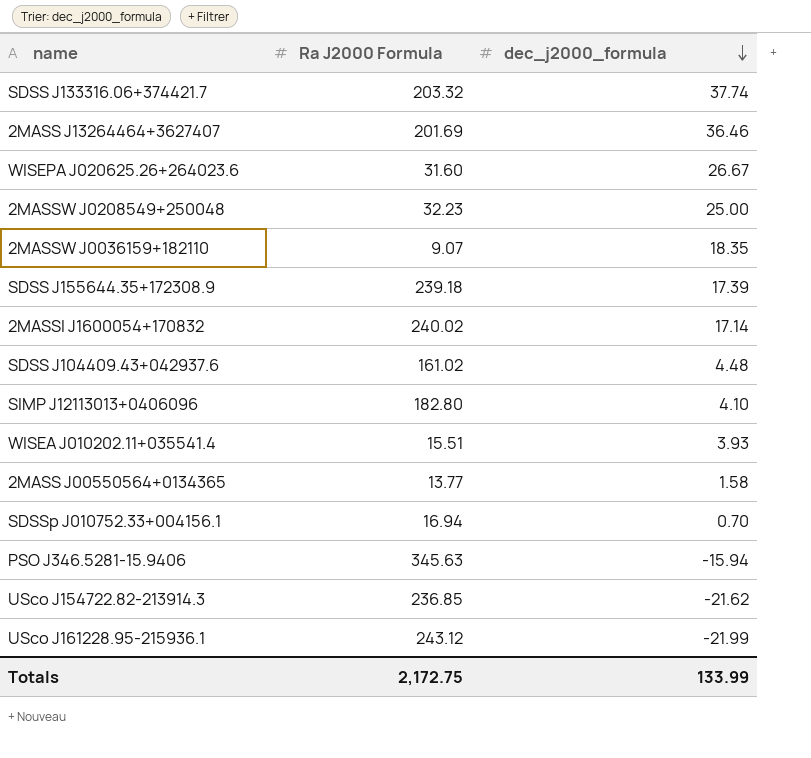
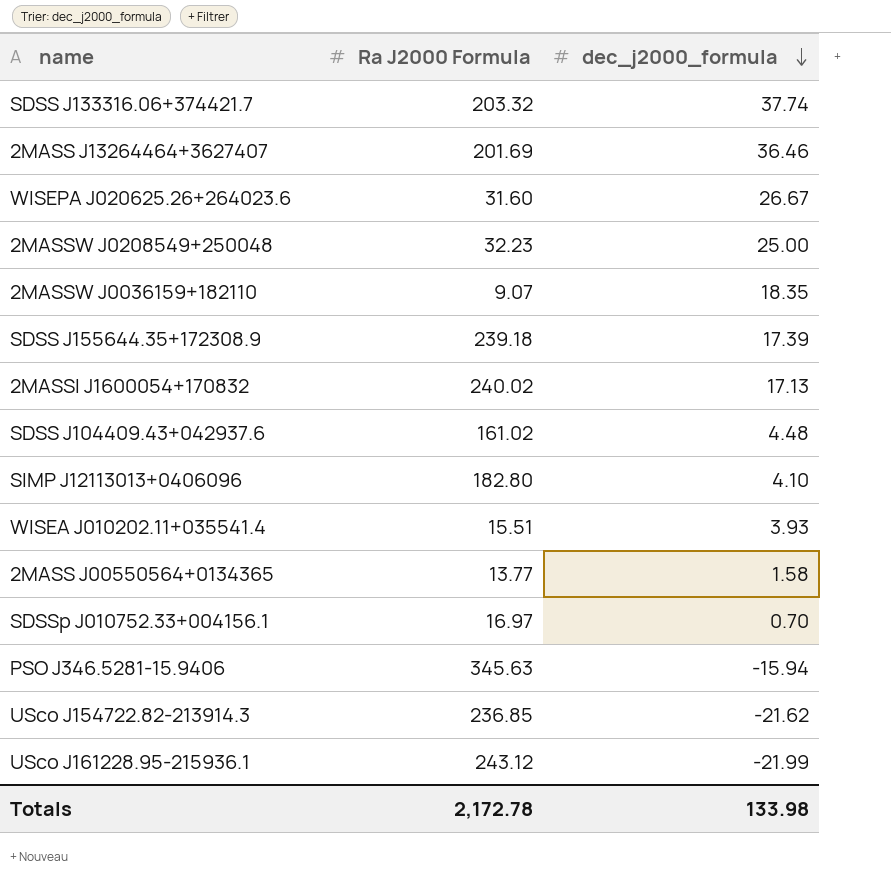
2MASSI J1600054+170832 | dec_j2000_formula: 17.14 -> 17.13
SDSSp J010752.33+004156.1 | Ra J2000 Formula: 16.94 -> 16.97
Totals | Ra J2000 Formula: 2,172.75 -> 2,172.78
Totals | dec_j2000_formula: 133.99 -> 133.98

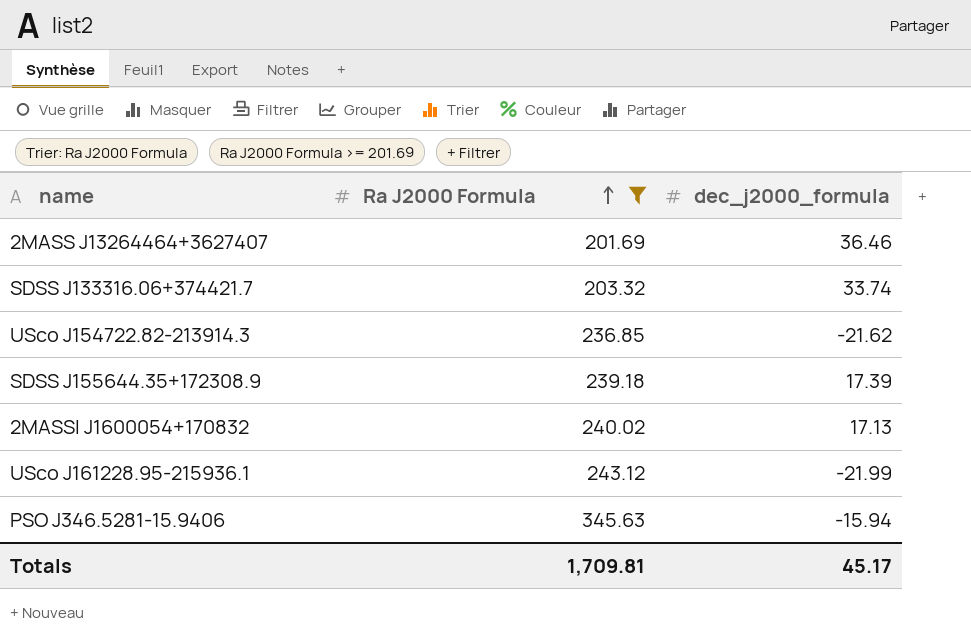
filter: none -> Ra J2000 Formula >= 201.69
row order: dec_j2000_formula descending -> Ra J2000 Formula ascending
SDSS J133316.06+374421.7 | dec_j2000_formula: 37.74 -> 33.74
Totals | Ra J2000 Formula: 2,172.78 -> 1,709.81
Totals | dec_j2000_formula: 133.98 -> 45.17

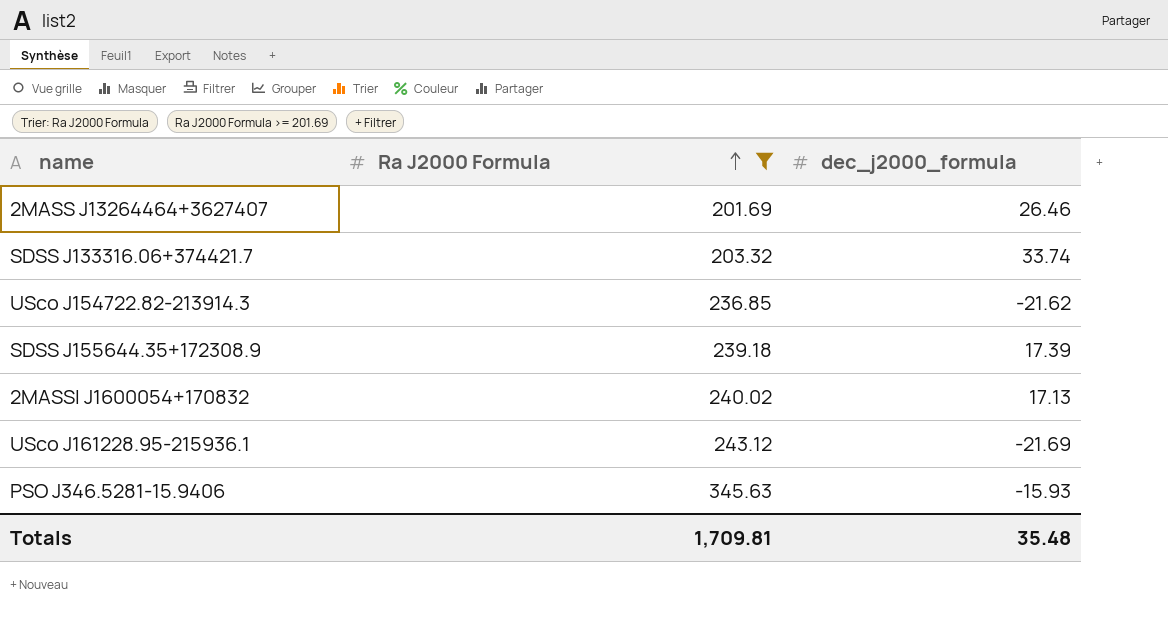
2MASS J13264464+3627407 | dec_j2000_formula: 36.46 -> 26.46
USco J161228.95-215936.1 | dec_j2000_formula: -21.99 -> -21.69
PSO J346.5281-15.9406 | dec_j2000_formula: -15.94 -> -15.93
Totals | dec_j2000_formula: 45.17 -> 35.48

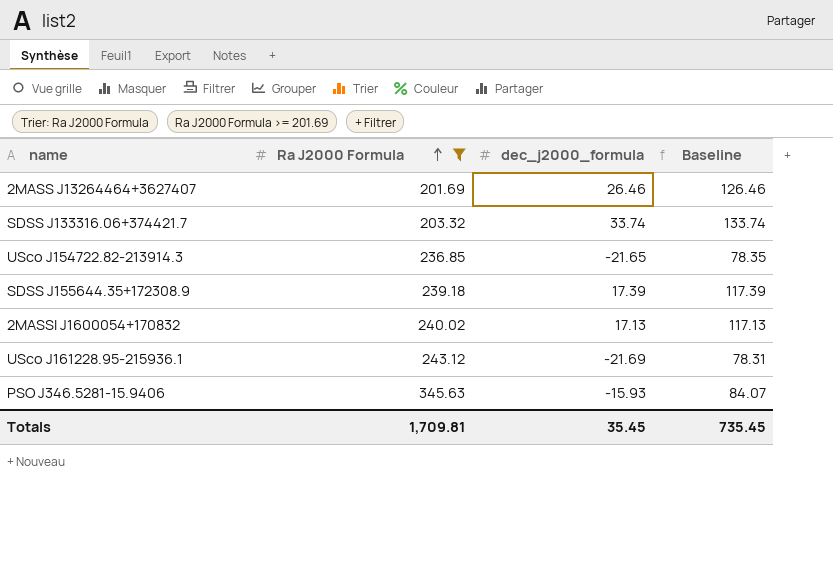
column Baseline | formula: none -> [dec_j2000_formula] + 100
USco J154722.82-213914.3 | dec_j2000_formula: -21.62 -> -21.65
Totals | dec_j2000_formula: 35.48 -> 35.45

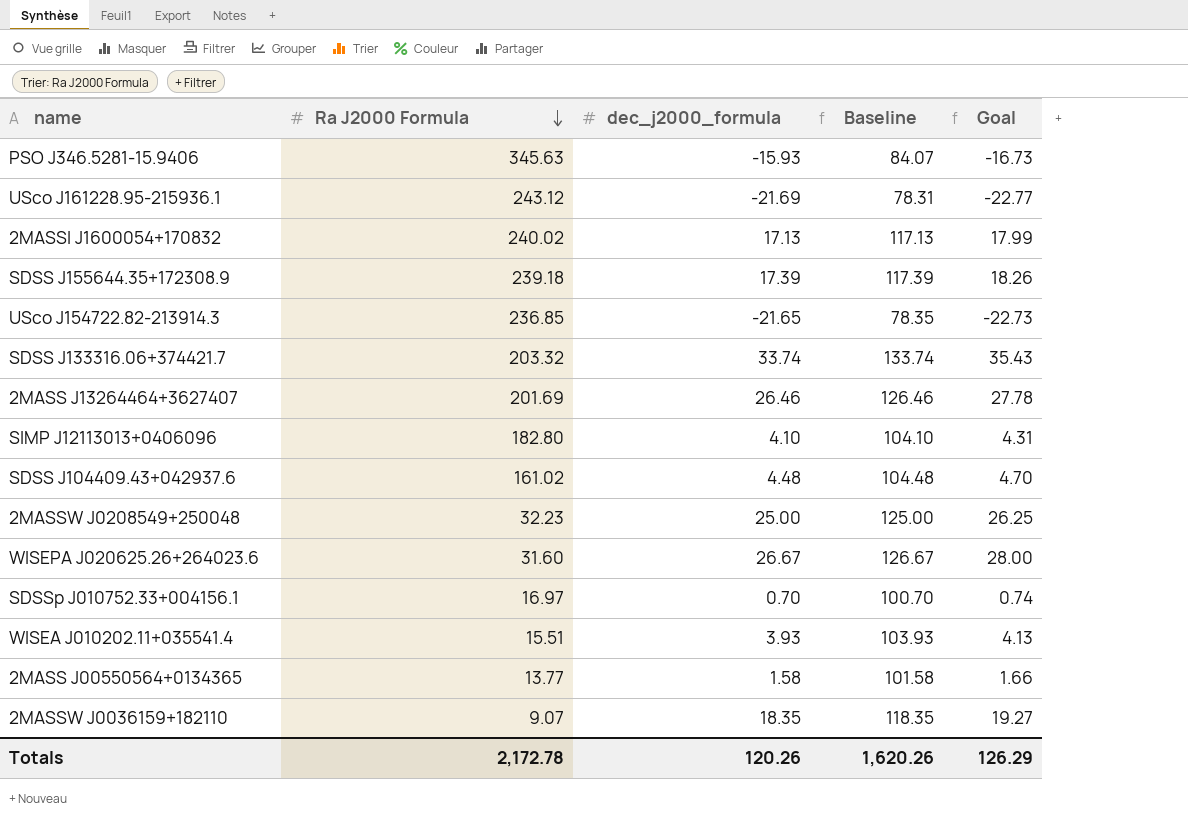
filter: Ra J2000 Formula >= 201.69 -> none
row order: Ra J2000 Formula ascending -> Ra J2000 Formula descending
column Goal | formula: none -> [dec_j2000_formula] * 1.05
Totals | Ra J2000 Formula: 1,709.81 -> 2,172.78
Totals | dec_j2000_formula: 35.45 -> 120.26
Totals | Baseline: 735.45 -> 1,620.26

